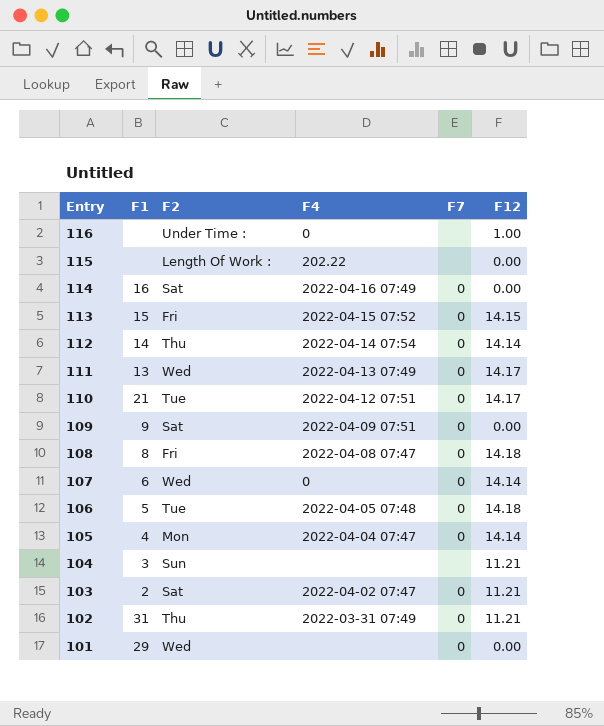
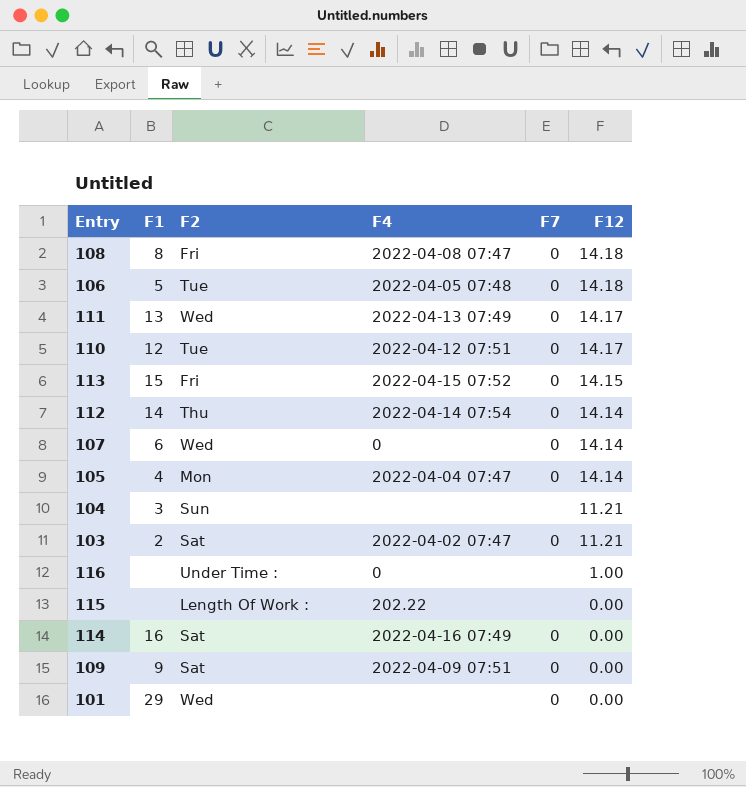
row order: Entry descending -> F12 descending
row 102: 31 | Thu | 2022-03-31 07:49 | 0 | 11.21 -> none
110 | F1: 21 -> 12

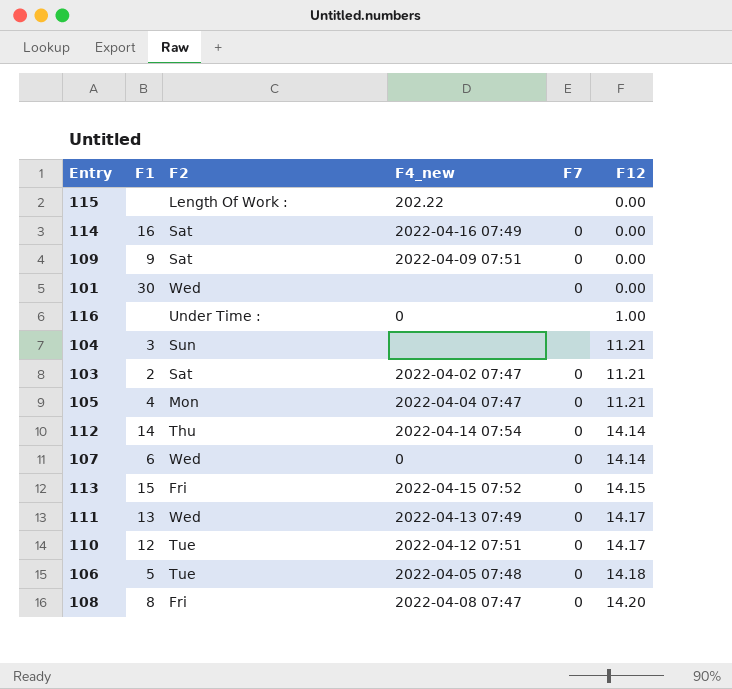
row order: F12 descending -> F12 ascending
column name: F4 -> F4_new
101 | F1: 29 -> 30
105 | F12: 14.14 -> 11.21
108 | F12: 14.18 -> 14.20

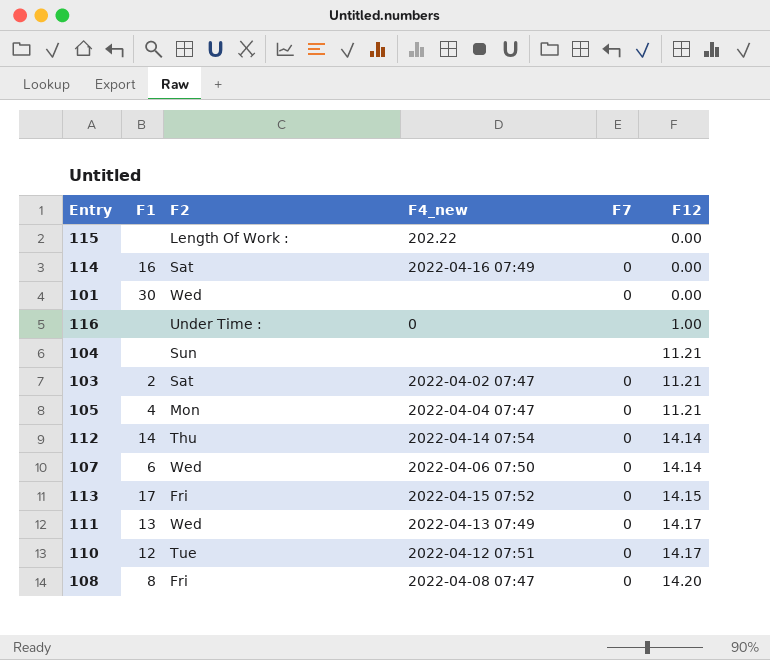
row 109: 9 | Sat | 2022-04-09 07:51 | 0 | 0.00 -> none
row 106: 5 | Tue | 2022-04-05 07:48 | 0 | 14.18 -> none
104 | F1: 3 -> none
107 | F4_new: 0 -> 2022-04-06 07:50
113 | F1: 15 -> 17

